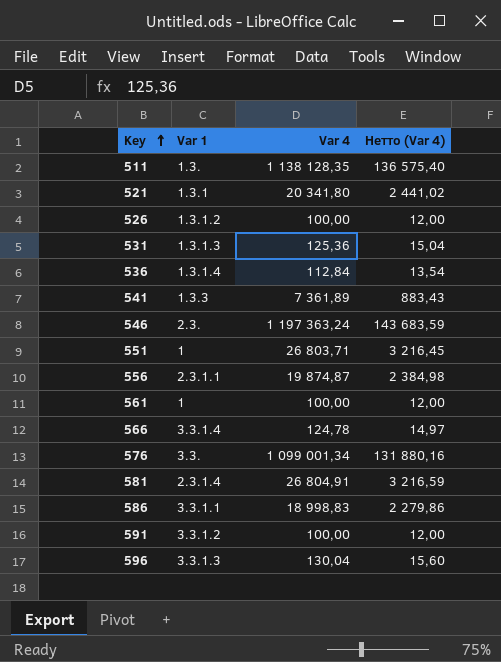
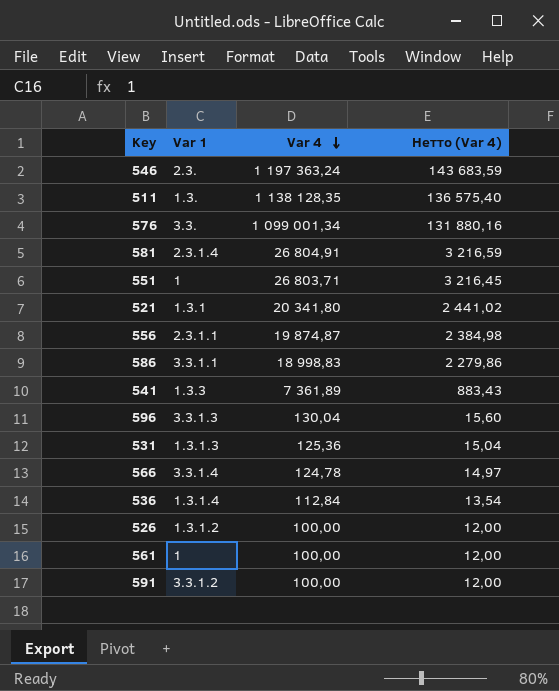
row order: Key ascending -> Var 4 descending

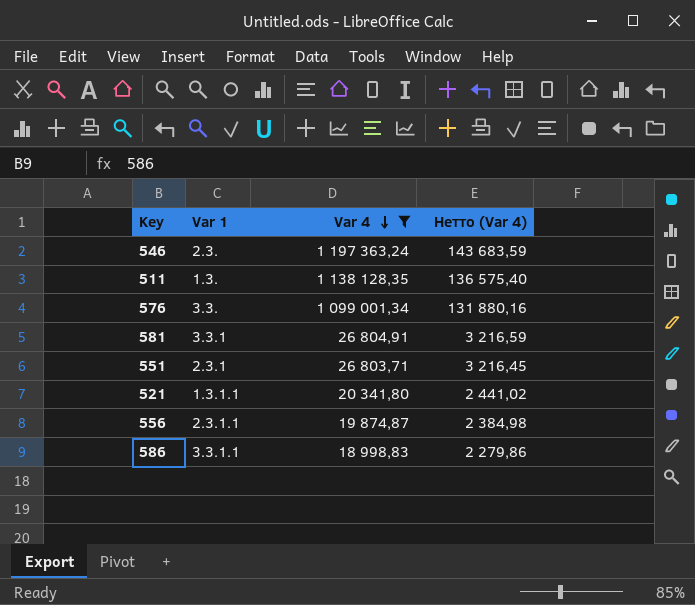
filter: none -> Var 4 >= 18 998,83
581 | Var 1: 2.3.1.4 -> 3.3.1
551 | Var 1: 1 -> 2.3.1
521 | Var 1: 1.3.1 -> 1.3.1.1

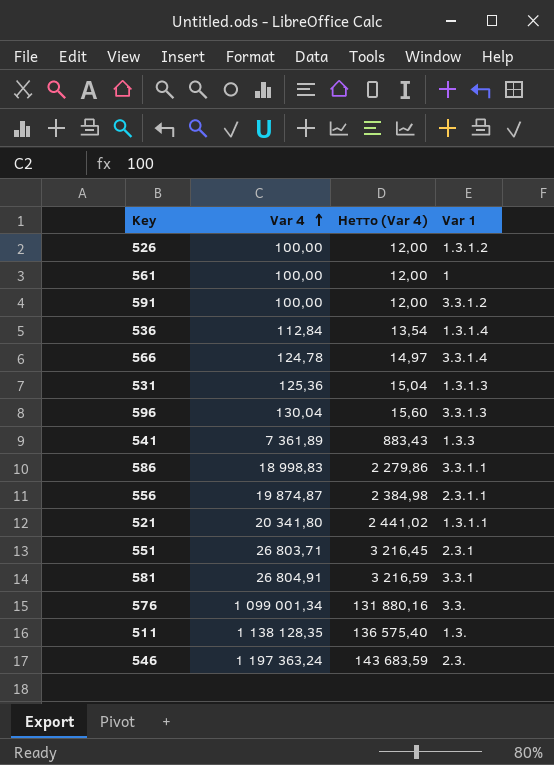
filter: Var 4 >= 18 998,83 -> none
row order: Var 4 descending -> Var 4 ascending
column Var 1 | position: 2 -> 4

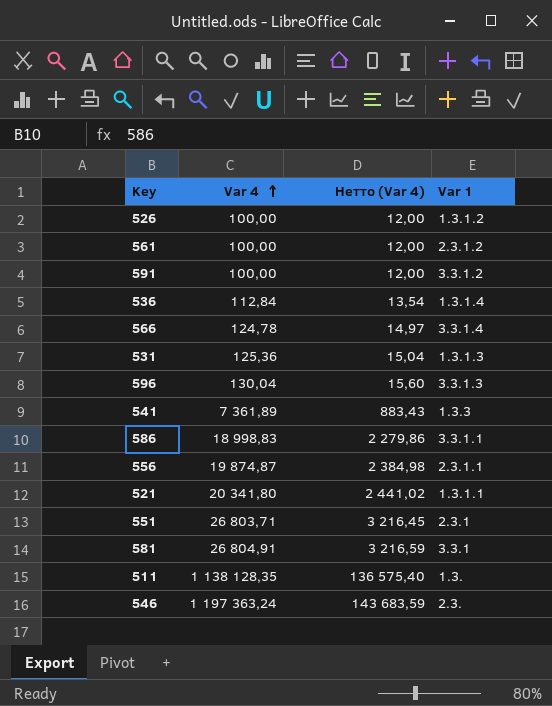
row 576: 1 099 001,34 | 131 880,16 | 3.3. -> none
561 | Var 1: 1 -> 2.3.1.2

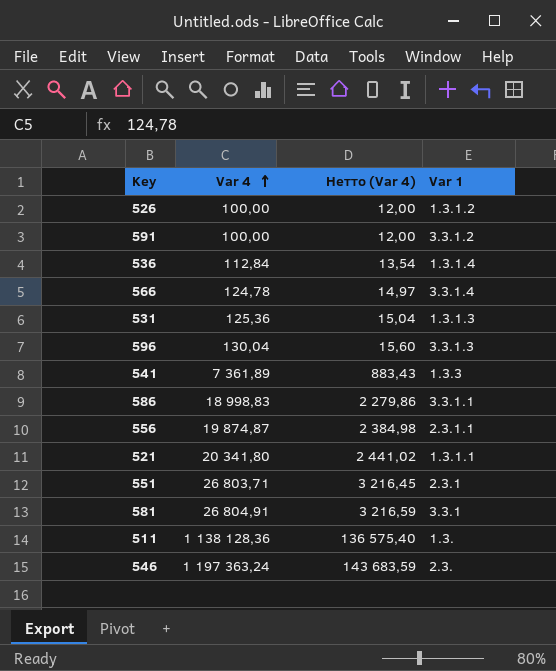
row 561: 100,00 | 12,00 | 2.3.1.2 -> none
511 | Var 4: 1 138 128,35 -> 1 138 128,36

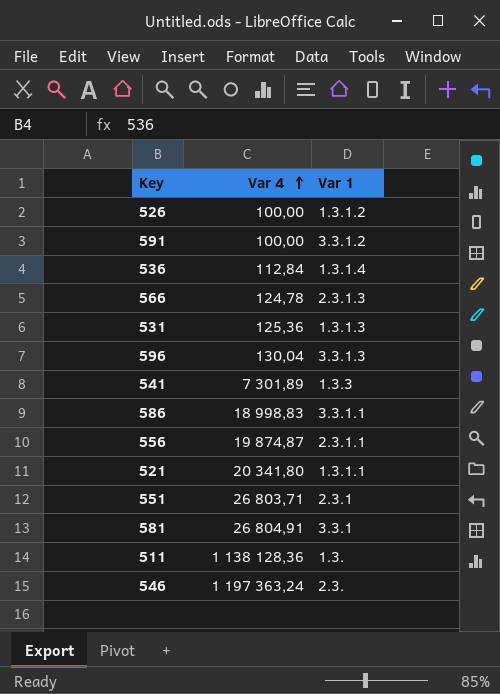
column Нетто (Var 4) | formula: [Var 4] * 0,12 -> none
566 | Var 1: 3.3.1.4 -> 2.3.1.3
541 | Var 4: 7 361,89 -> 7 301,89

